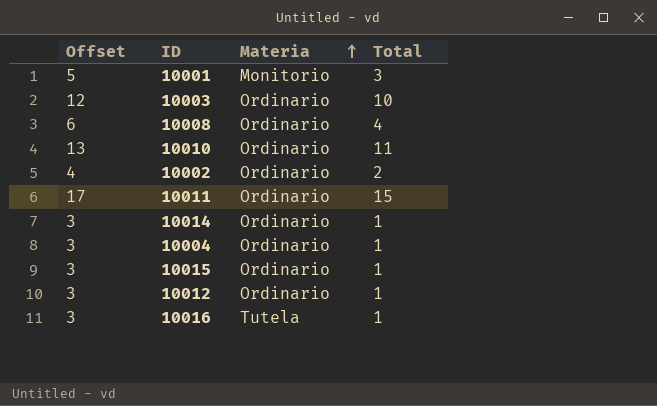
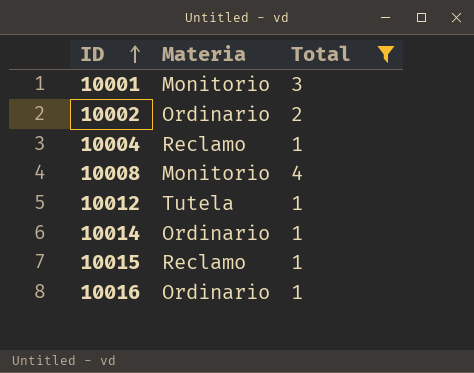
filter: none -> Total <= 4
row order: Materia ascending -> ID ascending
column Offset | formula: [Total] + 2 -> none
10004 | Materia: Ordinario -> Reclamo
10008 | Materia: Ordinario -> Monitorio
10012 | Materia: Ordinario -> Tutela
10015 | Materia: Ordinario -> Reclamo
10016 | Materia: Tutela -> Ordinario

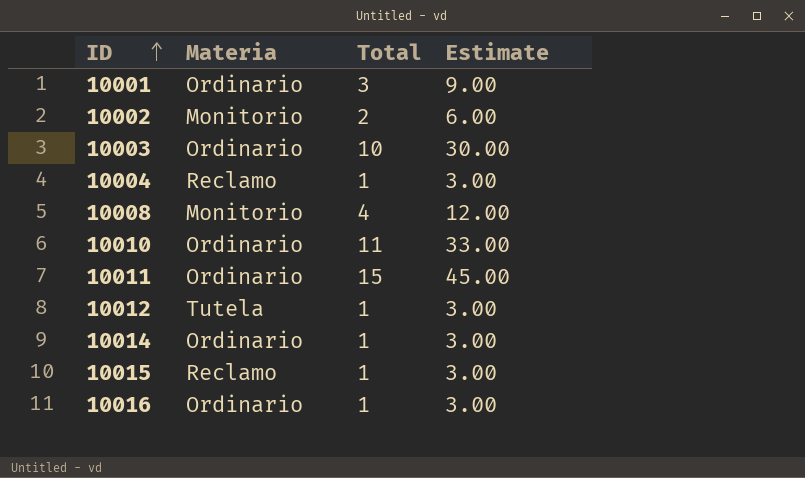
filter: Total <= 4 -> none
column Estimate | formula: none -> [Total] * 3
10001 | Materia: Monitorio -> Ordinario
10002 | Materia: Ordinario -> Monitorio

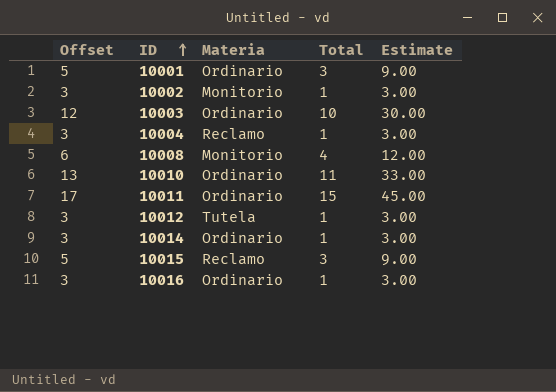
column Offset | formula: none -> [Total] + 2
10002 | Total: 2 -> 1
10002 | Estimate: 6.00 -> 3.00
10015 | Total: 1 -> 3
10015 | Estimate: 3.00 -> 9.00

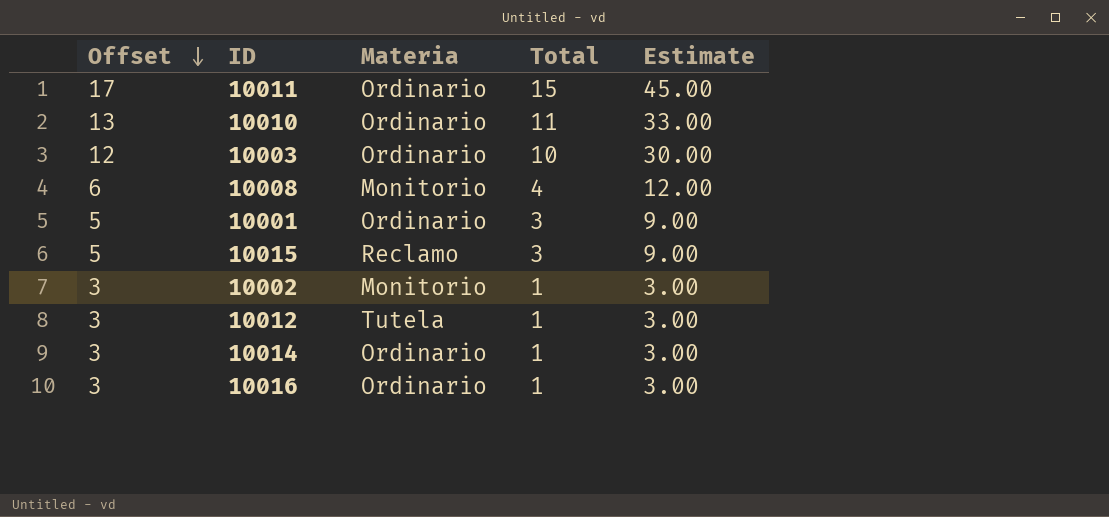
row order: ID ascending -> Offset descending
row 10004: 3 | Reclamo | 1 | 3.00 -> none

